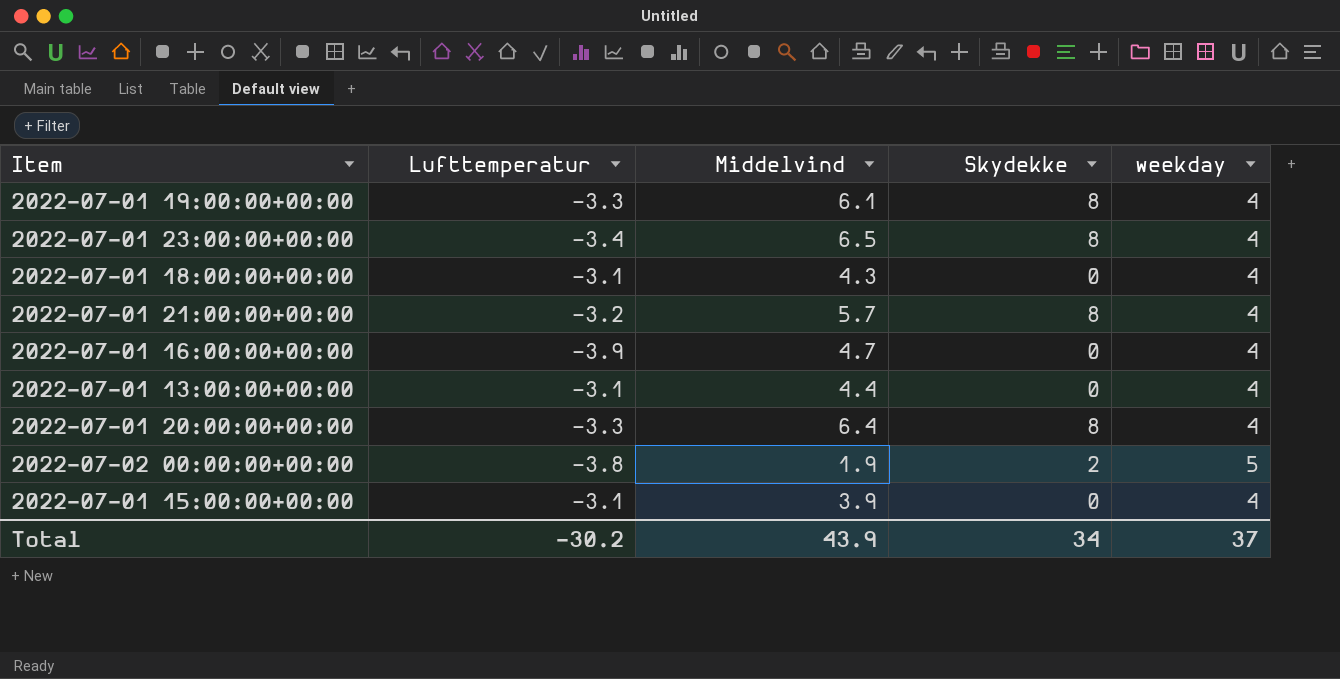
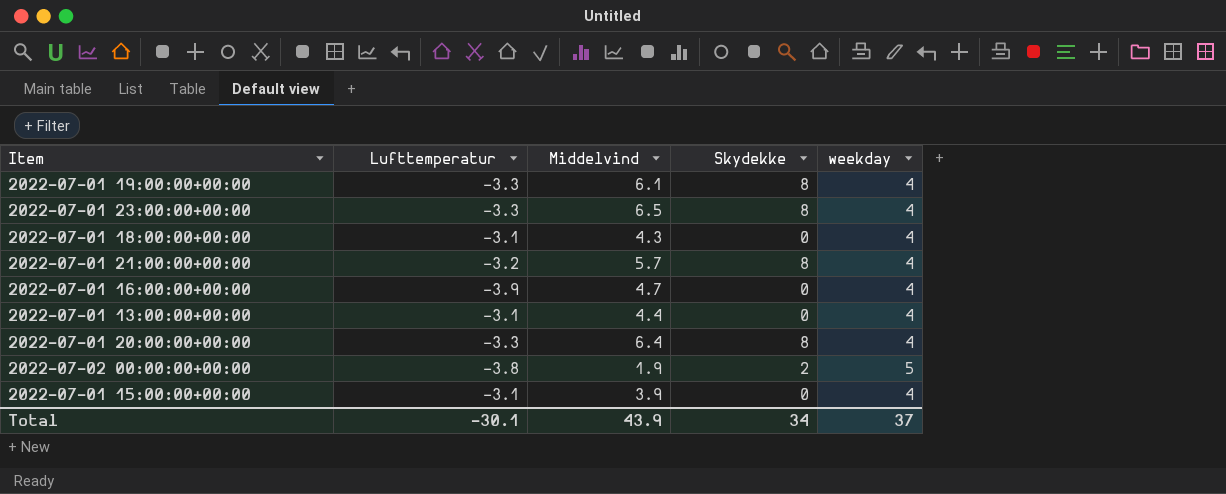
2022-07-01 23:00:00+00:00 | Lufttemperatur: -3.4 -> -3.3
Total | Lufttemperatur: -30.2 -> -30.1

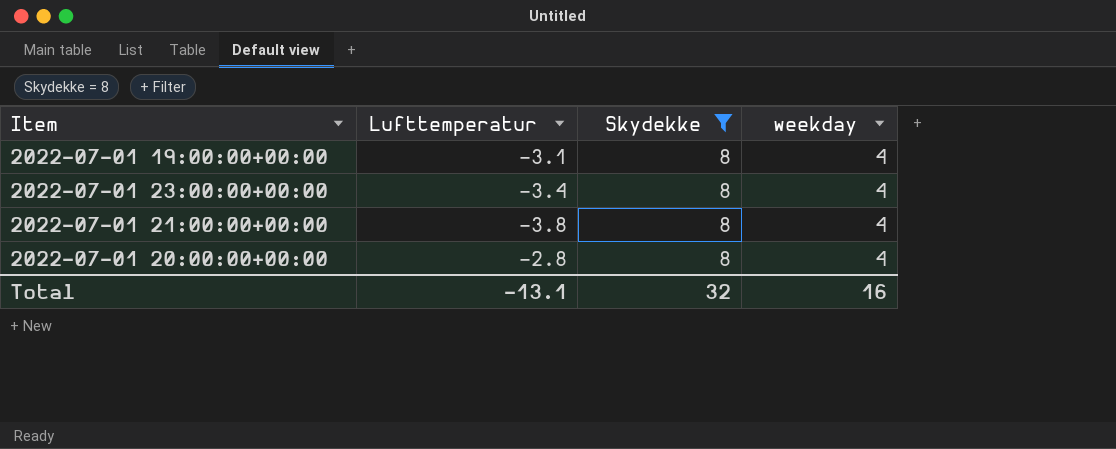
filter: none -> Skydekke = 8
column Middelvind | position: 3 -> none
2022-07-01 19:00:00+00:00 | Lufttemperatur: -3.3 -> -3.1
2022-07-01 23:00:00+00:00 | Lufttemperatur: -3.3 -> -3.4
2022-07-01 21:00:00+00:00 | Lufttemperatur: -3.2 -> -3.8
2022-07-01 20:00:00+00:00 | Lufttemperatur: -3.3 -> -2.8
Total | Lufttemperatur: -30.1 -> -13.1
Total | Skydekke: 34 -> 32
Total | weekday: 37 -> 16

